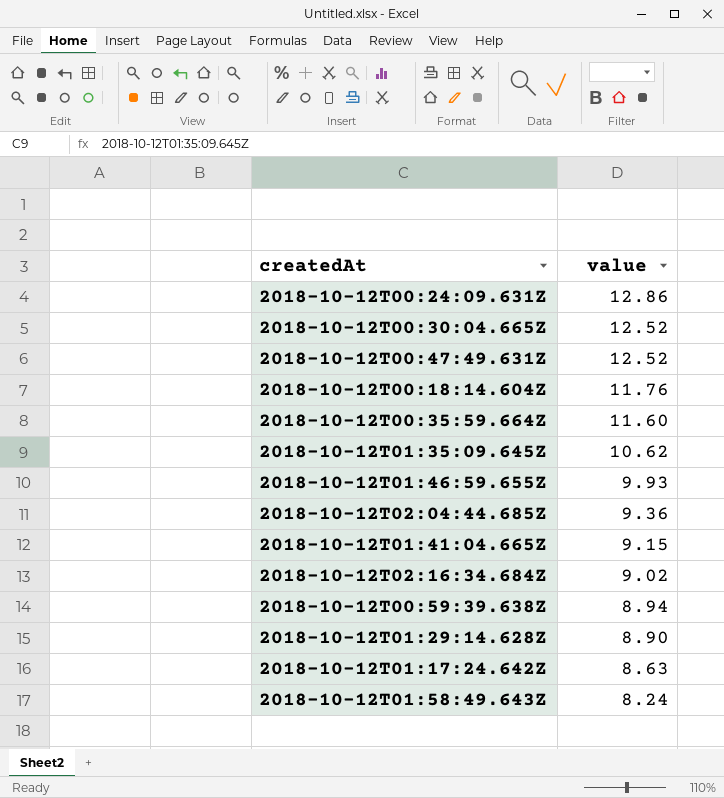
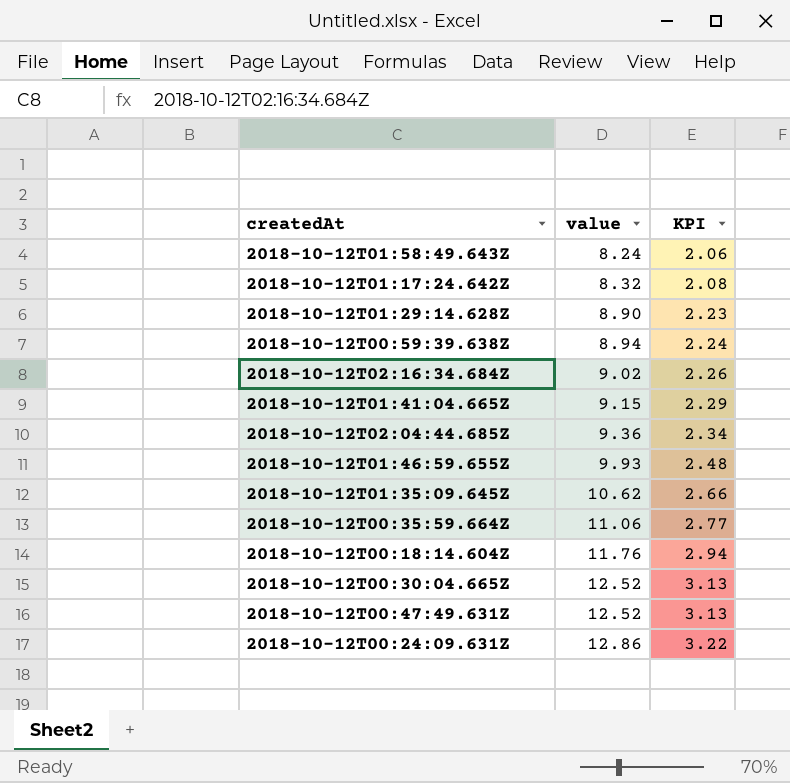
row order: value descending -> value ascending
column KPI | formula: none -> [value] * 0.25
2018-10-12T01:17:24.642Z | value: 8.63 -> 8.32
2018-10-12T00:35:59.664Z | value: 11.60 -> 11.06

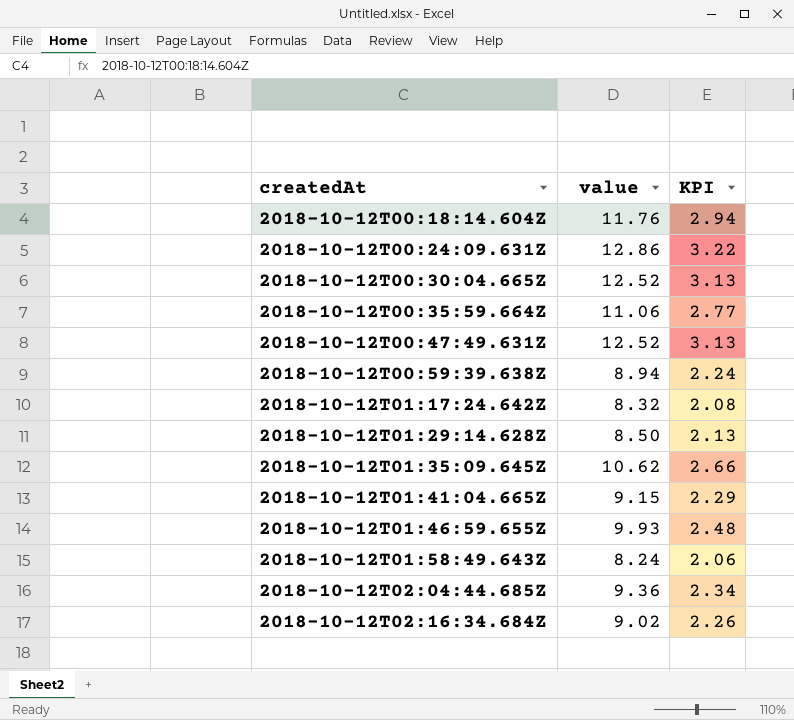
row order: value ascending -> createdAt ascending
2018-10-12T01:29:14.628Z | value: 8.90 -> 8.50
2018-10-12T01:29:14.628Z | KPI: 2.23 -> 2.13

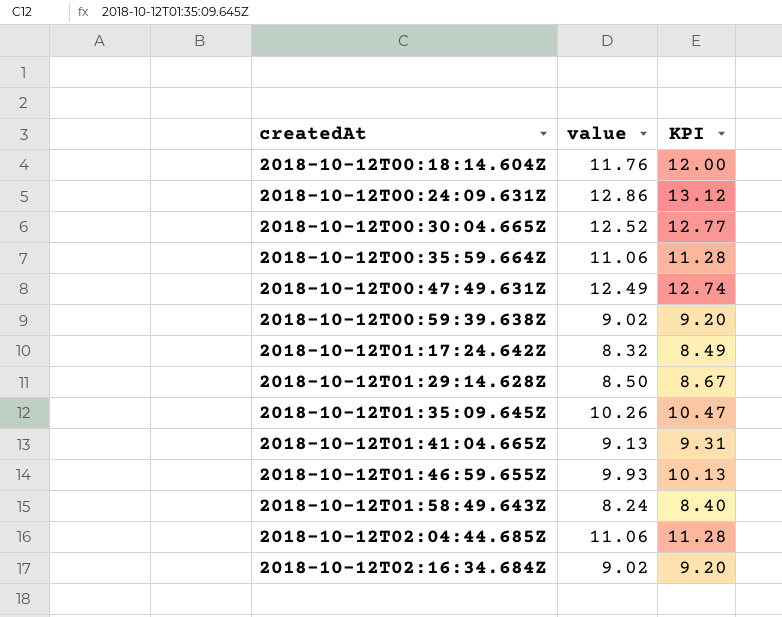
column KPI | formula: [value] * 0.25 -> [value] * 1.02
2018-10-12T00:47:49.631Z | value: 12.52 -> 12.49
2018-10-12T00:59:39.638Z | value: 8.94 -> 9.02
2018-10-12T01:35:09.645Z | value: 10.62 -> 10.26
2018-10-12T01:41:04.665Z | value: 9.15 -> 9.13
2018-10-12T02:04:44.685Z | value: 9.36 -> 11.06

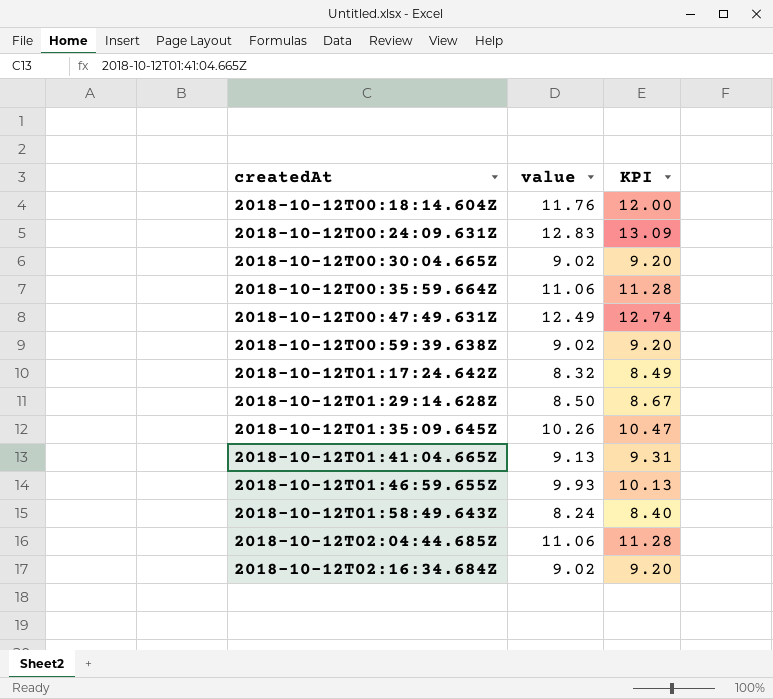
2018-10-12T00:24:09.631Z | value: 12.86 -> 12.83
2018-10-12T00:24:09.631Z | KPI: 13.12 -> 13.09
2018-10-12T00:30:04.665Z | value: 12.52 -> 9.02
2018-10-12T00:30:04.665Z | KPI: 12.77 -> 9.20

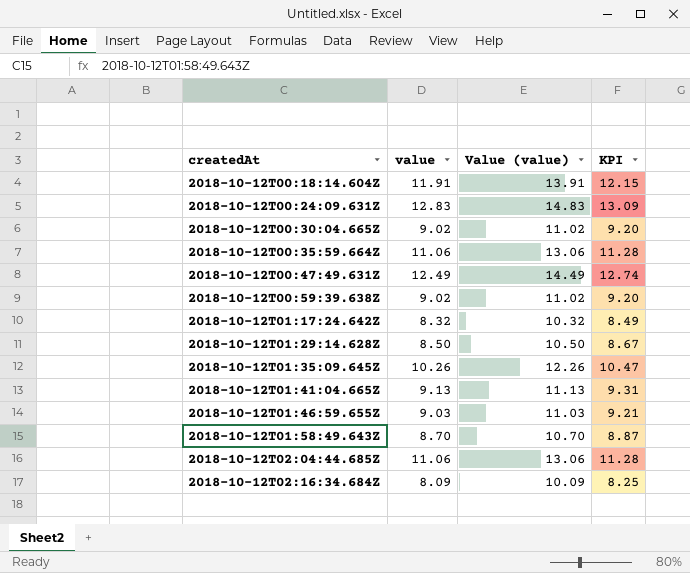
column Value (value) | formula: none -> [value] + 2
2018-10-12T00:18:14.604Z | value: 11.76 -> 11.91
2018-10-12T00:18:14.604Z | KPI: 12.00 -> 12.15
2018-10-12T01:46:59.655Z | value: 9.93 -> 9.03
2018-10-12T01:46:59.655Z | KPI: 10.13 -> 9.21
2018-10-12T01:58:49.643Z | value: 8.24 -> 8.70
2018-10-12T01:58:49.643Z | KPI: 8.40 -> 8.87
2018-10-12T02:16:34.684Z | value: 9.02 -> 8.09
2018-10-12T02:16:34.684Z | KPI: 9.20 -> 8.25

